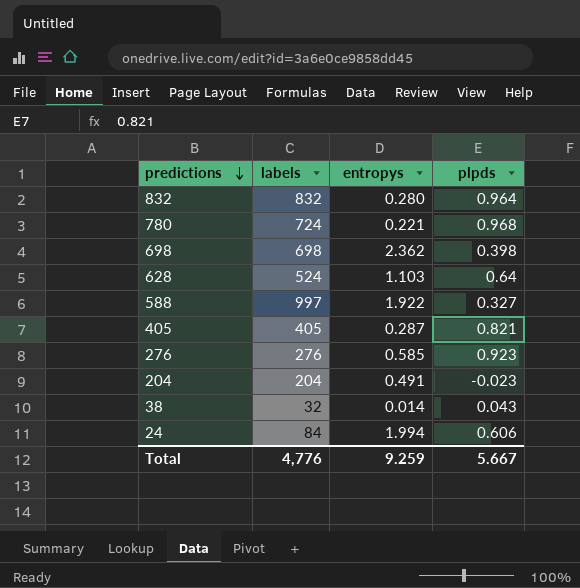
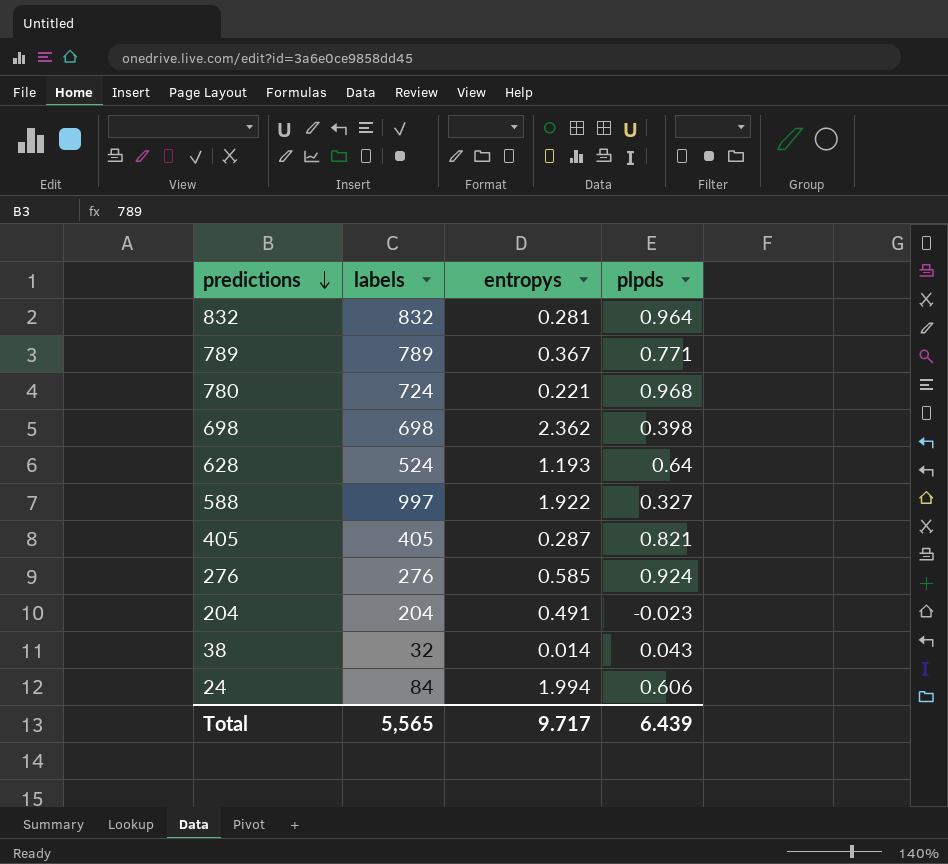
832 | entropys: 0.280 -> 0.281
row 789: none -> 789 | 0.367 | 0.771
628 | entropys: 1.103 -> 1.193
276 | plpds: 0.923 -> 0.924
Total | labels: 4,776 -> 5,565
Total | entropys: 9.259 -> 9.717
Total | plpds: 5.667 -> 6.439

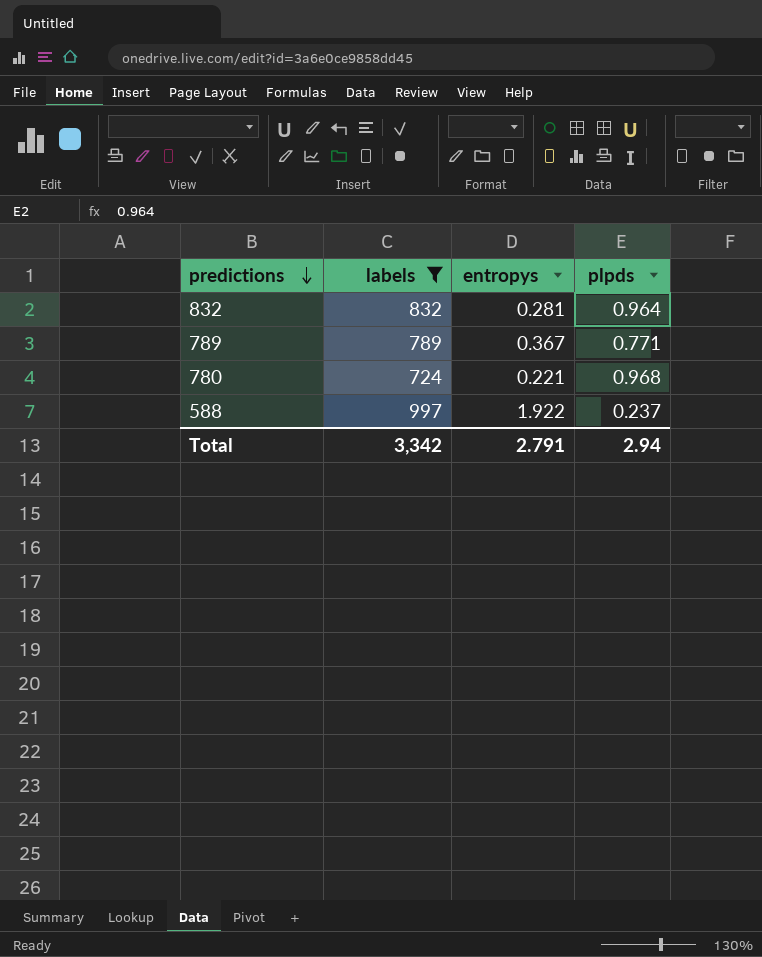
filter: none -> labels >= 724
588 | plpds: 0.327 -> 0.237
Total | labels: 5,565 -> 3,342
Total | entropys: 9.717 -> 2.791
Total | plpds: 6.439 -> 2.94

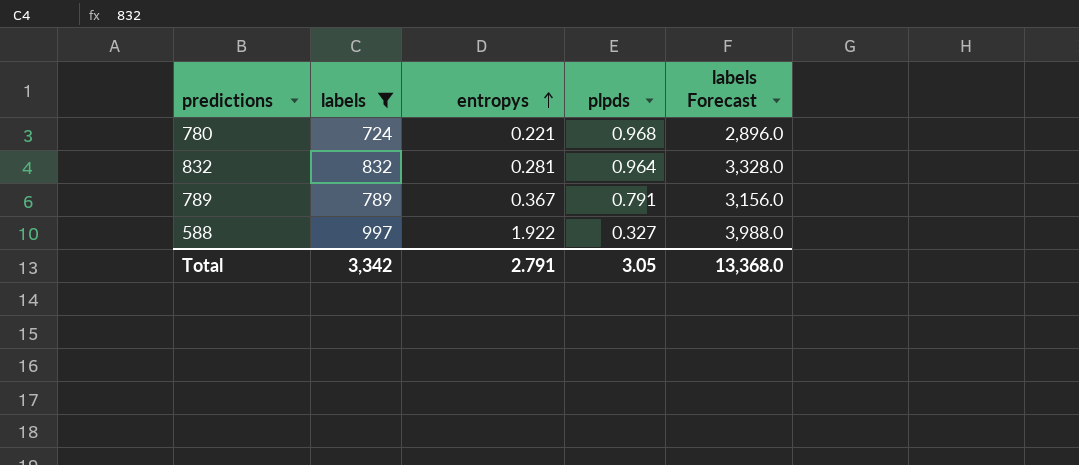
row order: predictions descending -> entropys ascending
column labels Forecast | formula: none -> [labels] * 4
789 | plpds: 0.771 -> 0.791
588 | plpds: 0.237 -> 0.327
Total | plpds: 2.94 -> 3.05

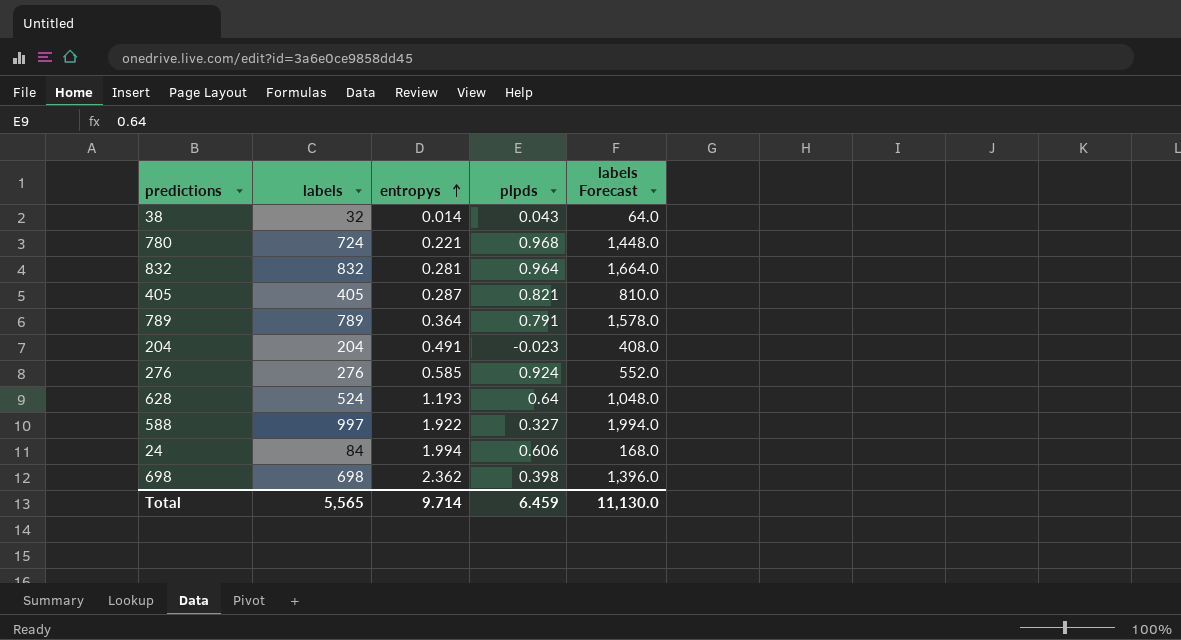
filter: labels >= 724 -> none
column labels Forecast | formula: [labels] * 4 -> [labels] * 2
789 | entropys: 0.367 -> 0.364
Total | labels: 3,342 -> 5,565
Total | entropys: 2.791 -> 9.714
Total | plpds: 3.05 -> 6.459
Total | labels Forecast: 13,368.0 -> 11,130.0

